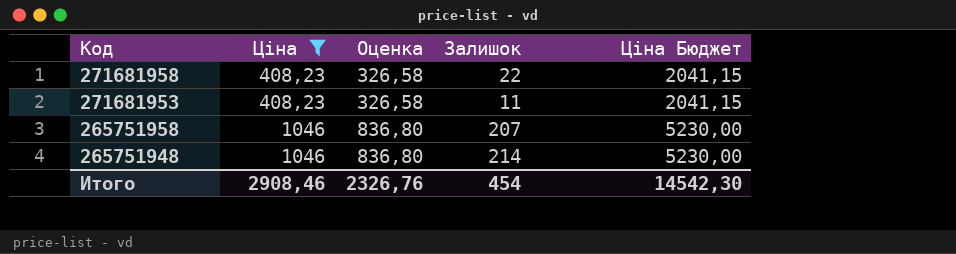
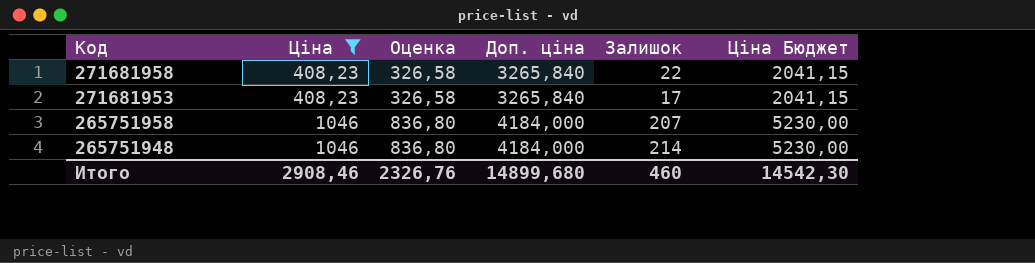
column Доп. ціна | position: none -> 4
271681953 | Залишок: 11 -> 17
Итого | Залишок: 454 -> 460

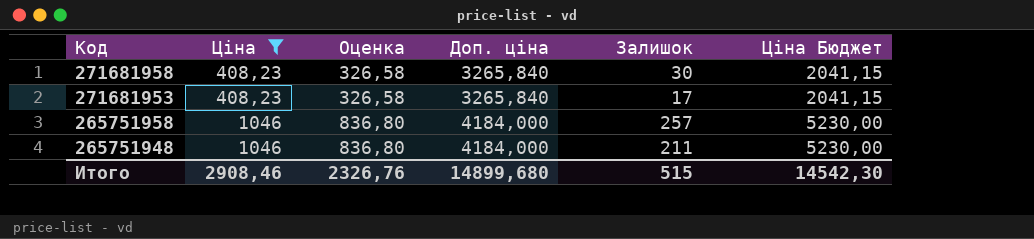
271681958 | Залишок: 22 -> 30
265751958 | Залишок: 207 -> 257
265751948 | Залишок: 214 -> 211
Итого | Залишок: 460 -> 515

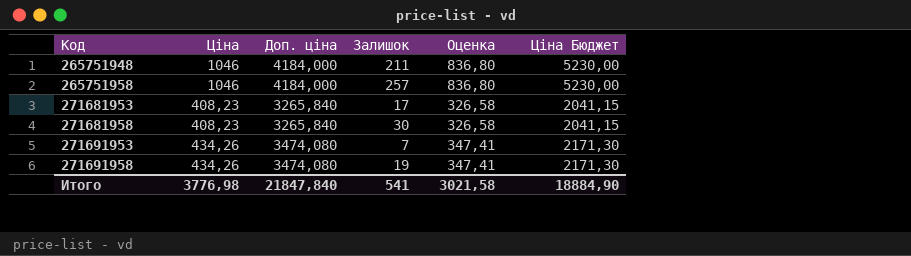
filter: Ціна != 434,26 -> none
row order: Код descending -> Код ascending
column Оценка | position: 3 -> 5
Итого | Ціна: 2908,46 -> 3776,98
Итого | Доп. ціна: 14899,680 -> 21847,840
Итого | Залишок: 515 -> 541
Итого | Оценка: 2326,76 -> 3021,58
Итого | Ціна Бюджет: 14542,30 -> 18884,90

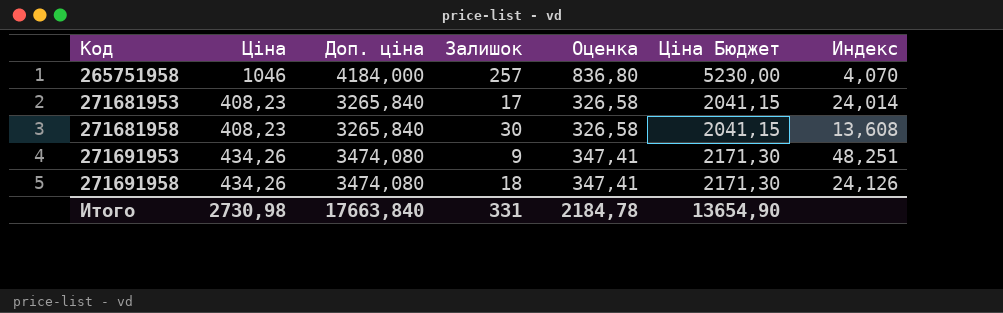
column Индекс | formula: none -> [Ціна] / [Залишок]
row 265751948: 1046 | 4184,000 | 211 | 836,80 | 5230,00 -> none
271691953 | Залишок: 7 -> 9
271691958 | Залишок: 19 -> 18
Итого | Ціна: 3776,98 -> 2730,98
Итого | Доп. ціна: 21847,840 -> 17663,840
Итого | Залишок: 541 -> 331
Итого | Оценка: 3021,58 -> 2184,78
Итого | Ціна Бюджет: 18884,90 -> 13654,90

